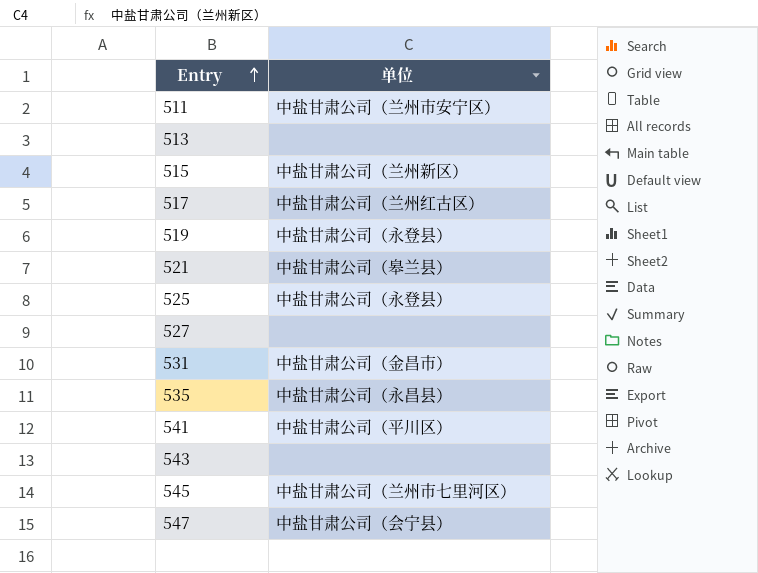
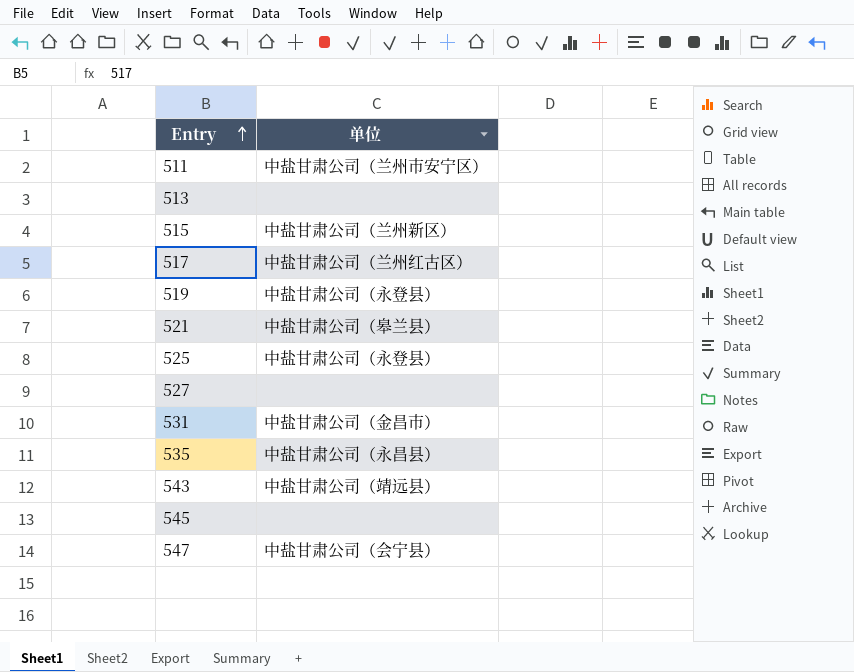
row 541: 中盐甘肃公司（平川区） -> none
543 | 单位: none -> 中盐甘肃公司（靖远县）
545 | 单位: 中盐甘肃公司（兰州市七里河区） -> none

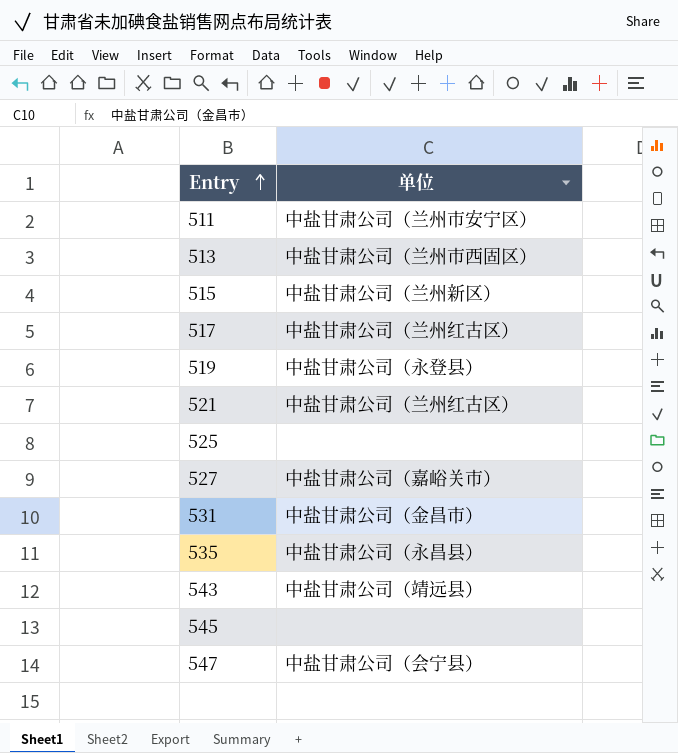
513 | 单位: none -> 中盐甘肃公司（兰州市西固区）
521 | 单位: 中盐甘肃公司（皋兰县） -> 中盐甘肃公司（兰州红古区）
525 | 单位: 中盐甘肃公司（永登县） -> none
527 | 单位: none -> 中盐甘肃公司（嘉峪关市）

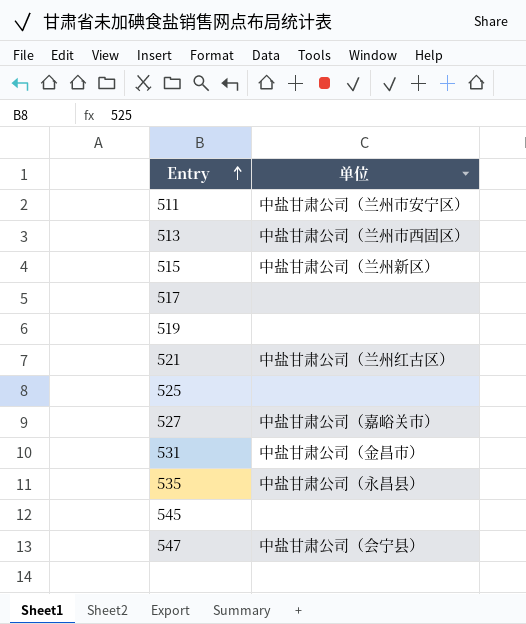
row 543: 中盐甘肃公司（靖远县） -> none
517 | 单位: 中盐甘肃公司（兰州红古区） -> none
519 | 单位: 中盐甘肃公司（永登县） -> none

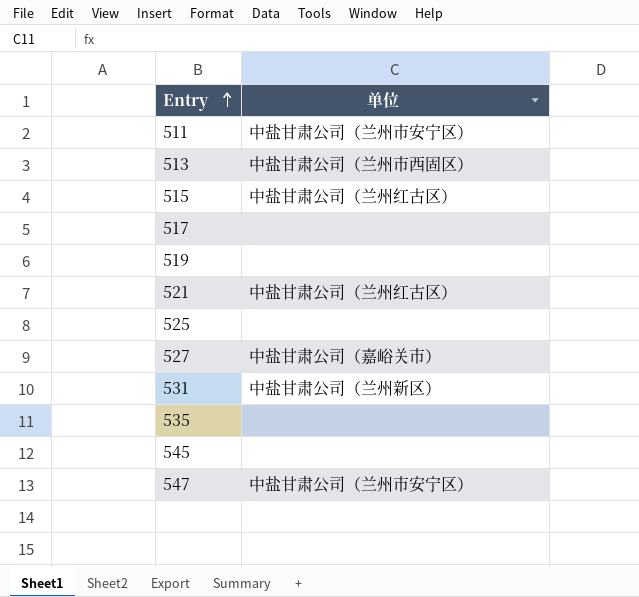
515 | 单位: 中盐甘肃公司（兰州新区） -> 中盐甘肃公司（兰州红古区）
531 | 单位: 中盐甘肃公司（金昌市） -> 中盐甘肃公司（兰州新区）
535 | 单位: 中盐甘肃公司（永昌县） -> none
547 | 单位: 中盐甘肃公司（会宁县） -> 中盐甘肃公司（兰州市安宁区）

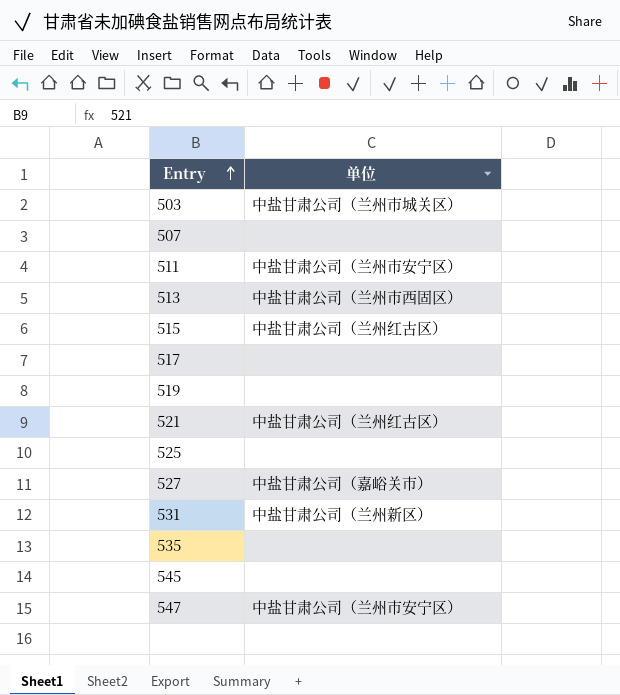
row 503: none -> 中盐甘肃公司（兰州市城关区）
row 507: none -> none

